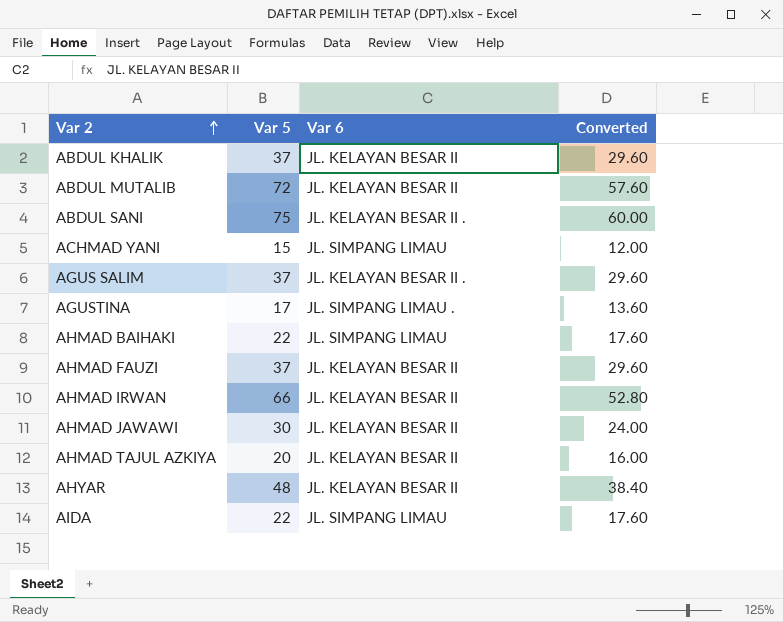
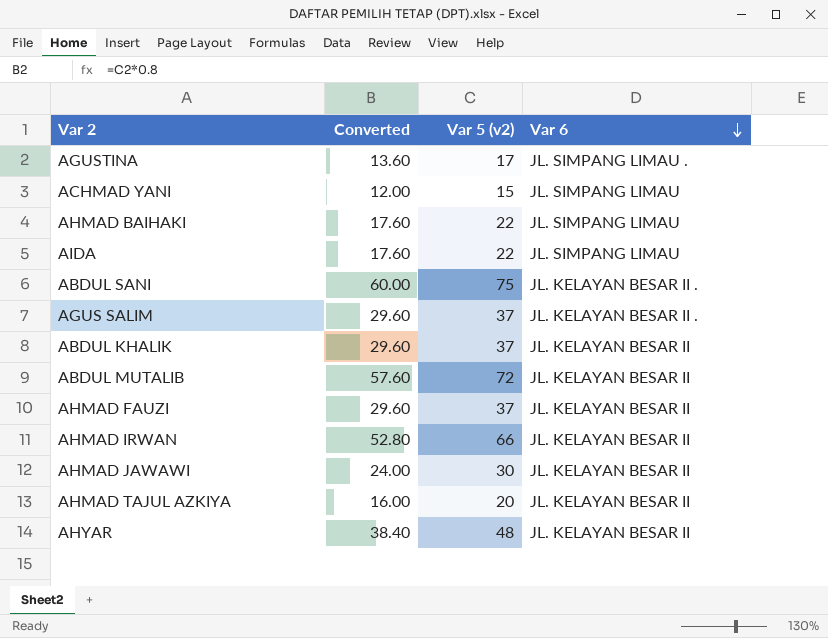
row order: Var 2 ascending -> Var 6 descending
column Converted | position: 4 -> 2
column name: Var 5 -> Var 5 (v2)

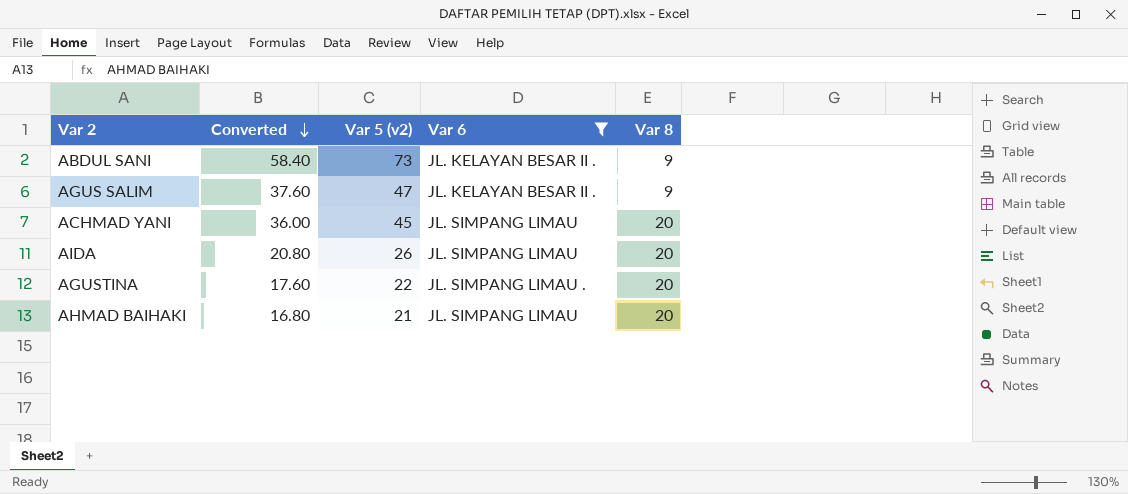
filter: none -> Var 6 != JL. KELAYAN BESAR II
row order: Var 6 descending -> Converted descending
column Var 8 | position: none -> 5
ABDUL SANI | Converted: 60.00 -> 58.40
ABDUL SANI | Var 5 (v2): 75 -> 73
AGUS SALIM | Converted: 29.60 -> 37.60
AGUS SALIM | Var 5 (v2): 37 -> 47
ACHMAD YANI | Converted: 12.00 -> 36.00
ACHMAD YANI | Var 5 (v2): 15 -> 45
AIDA | Converted: 17.60 -> 20.80
AIDA | Var 5 (v2): 22 -> 26
AGUSTINA | Converted: 13.60 -> 17.60
AGUSTINA | Var 5 (v2): 17 -> 22
AHMAD BAIHAKI | Converted: 17.60 -> 16.80
AHMAD BAIHAKI | Var 5 (v2): 22 -> 21

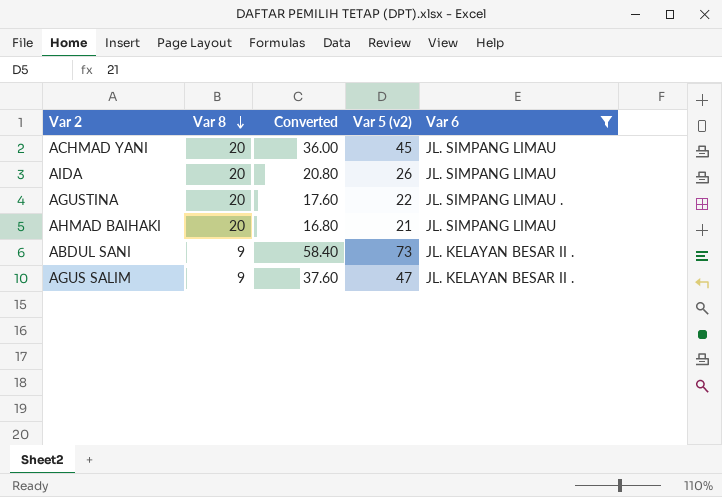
row order: Converted descending -> Var 8 descending
column Var 8 | position: 5 -> 2

